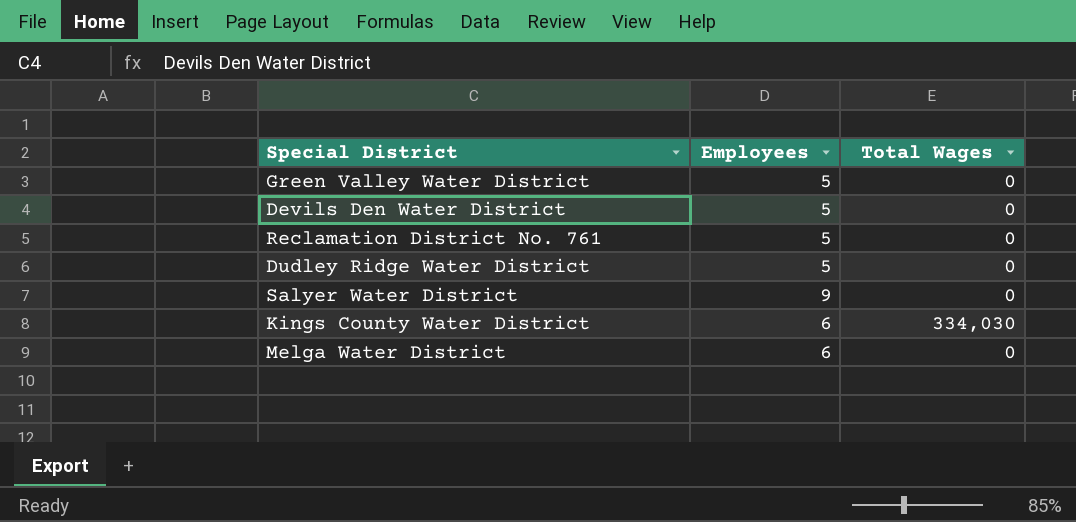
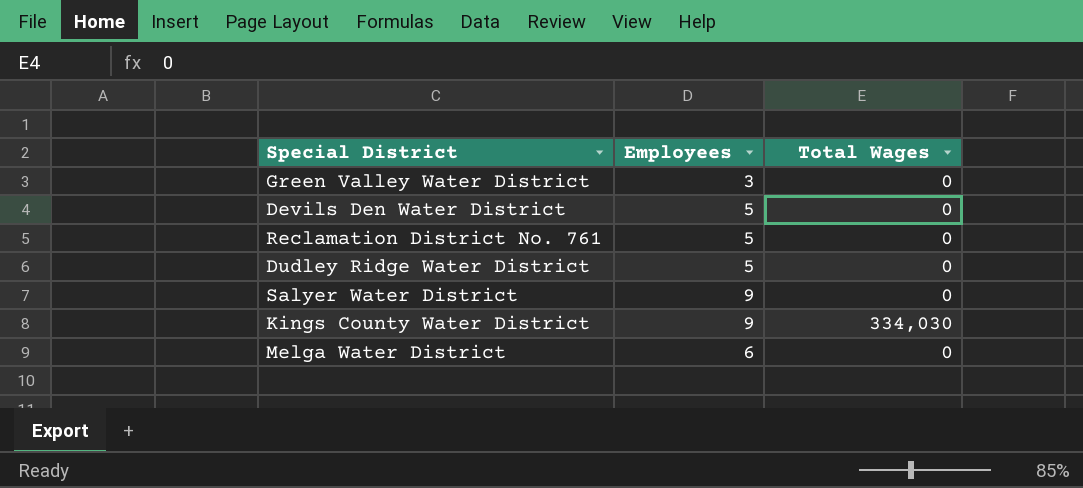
Green Valley Water District | Employees: 5 -> 3
Kings County Water District | Employees: 6 -> 9

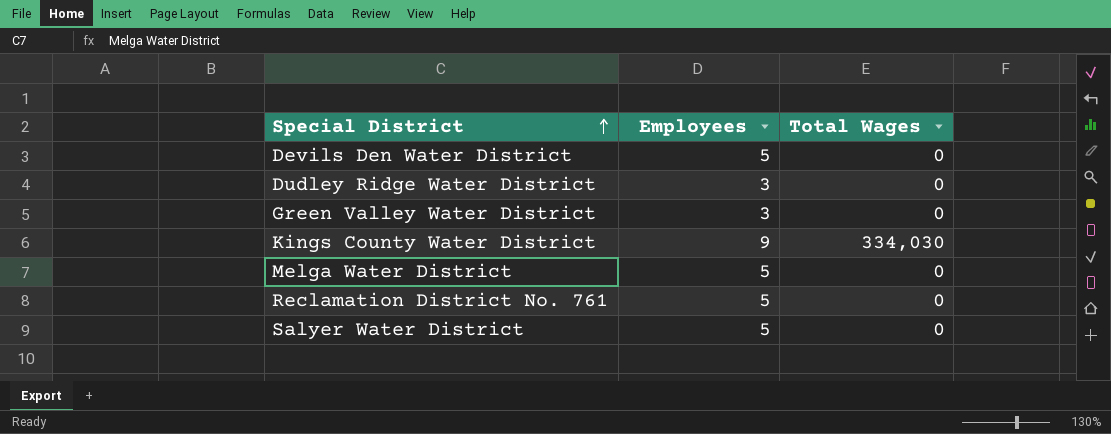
row order: none -> Special District ascending
Dudley Ridge Water District | Employees: 5 -> 3
Melga Water District | Employees: 6 -> 5
Salyer Water District | Employees: 9 -> 5

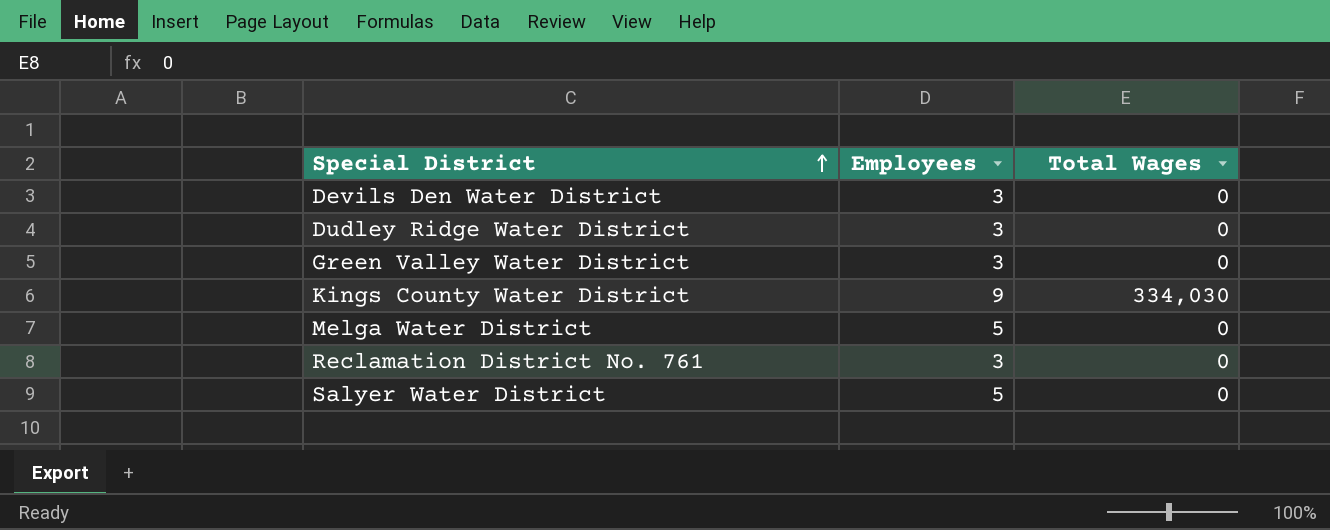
Devils Den Water District | Employees: 5 -> 3
Reclamation District No. 761 | Employees: 5 -> 3

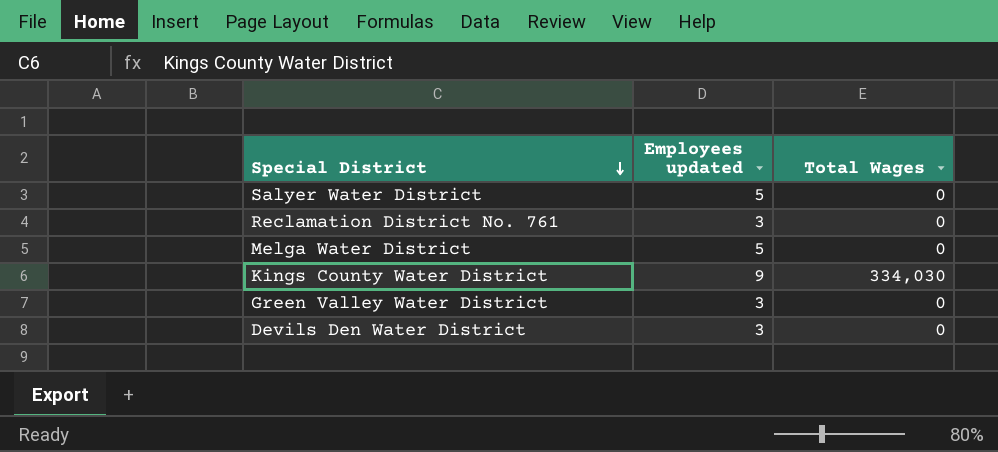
row order: Special District ascending -> Special District descending
column name: Employees -> Employees updated
row Dudley Ridge Water District: 3 | 0 -> none

